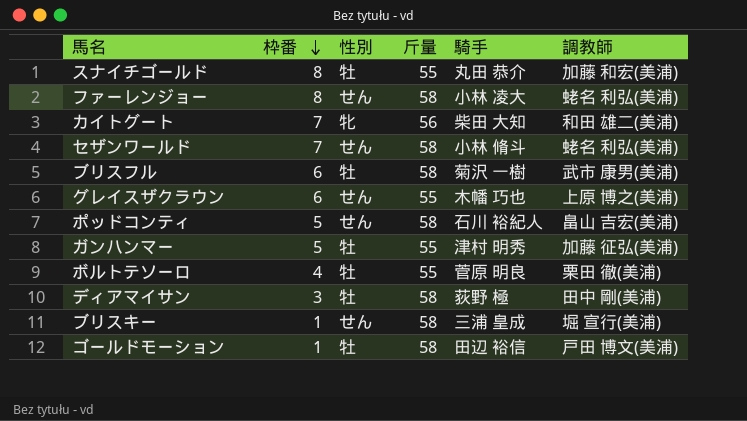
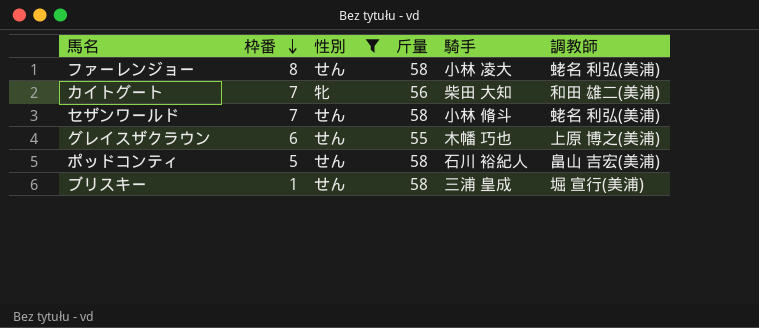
filter: none -> 性別 != 牡

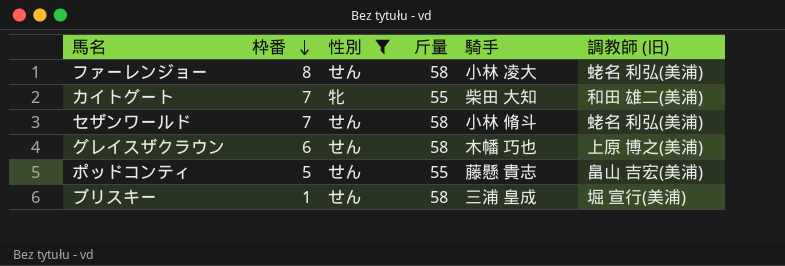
column name: 調教師 -> 調教師 (旧)
カイトグート | 斤量: 56 -> 55
グレイスザクラウン | 斤量: 55 -> 58
ポッドコンティ | 斤量: 58 -> 55
ポッドコンティ | 騎手: 石川 裕紀人 -> 藤懸 貴志

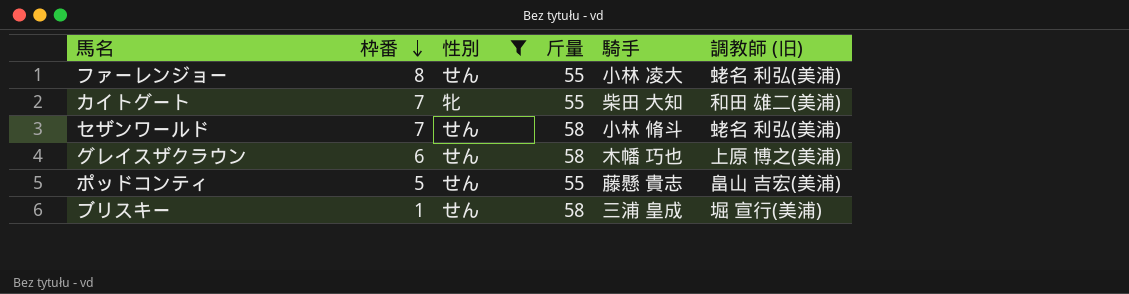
ファーレンジョー | 斤量: 58 -> 55

